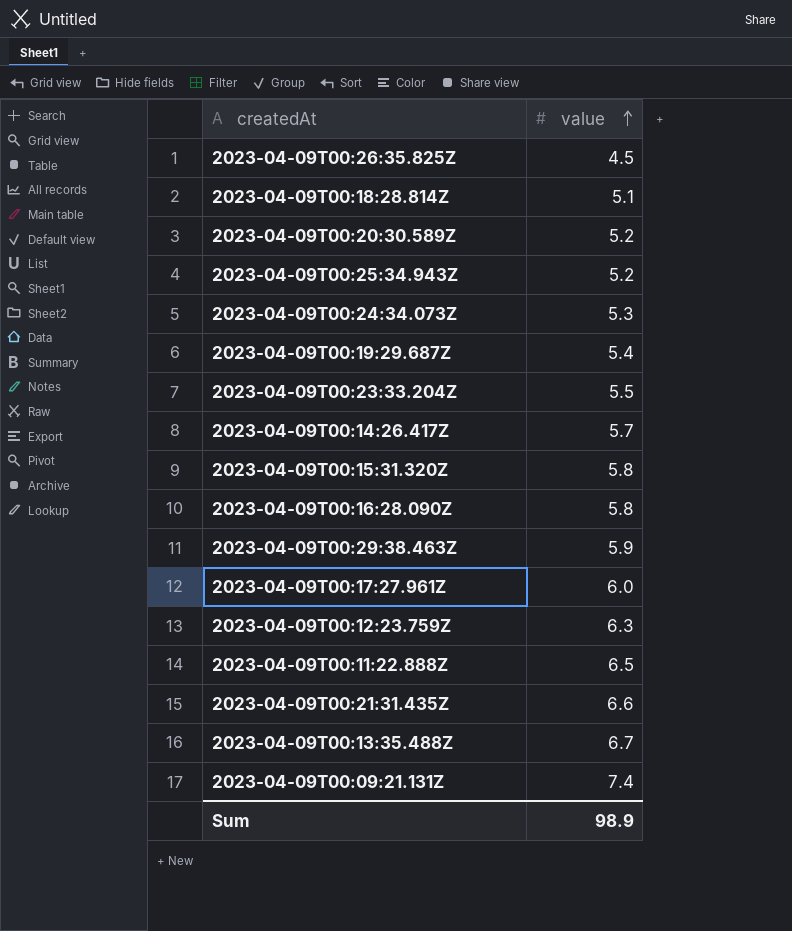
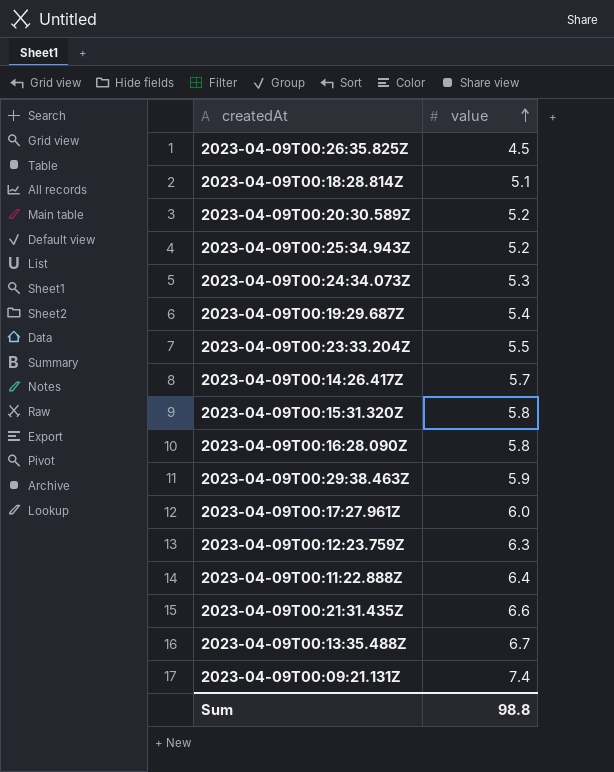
2023-04-09T00:11:22.888Z | value: 6.5 -> 6.4
Sum | value: 98.9 -> 98.8

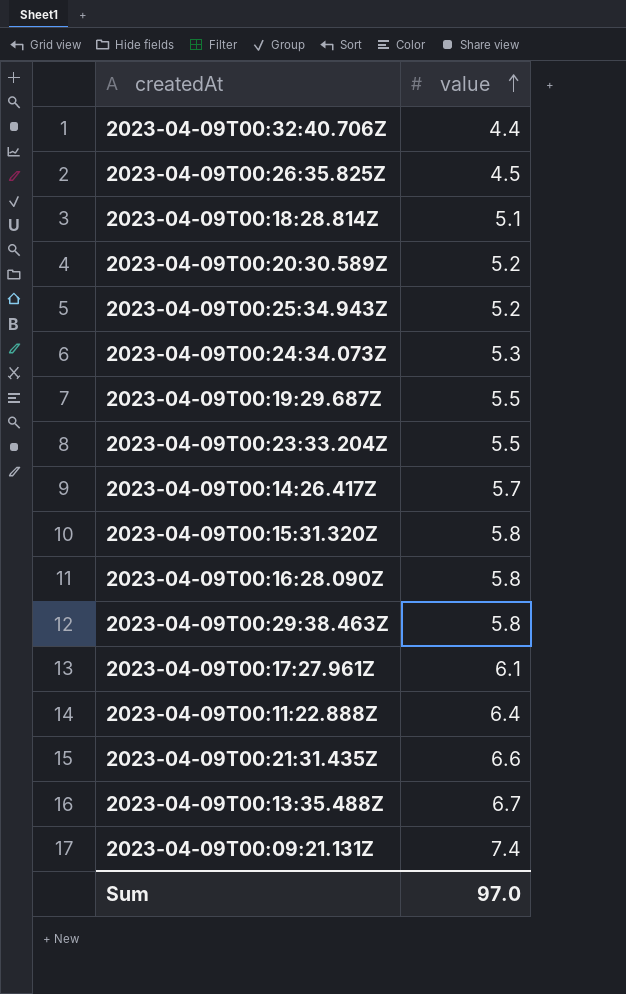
row 2023-04-09T00:12:23.759Z: 6.3 -> none
row 2023-04-09T00:32:40.706Z: none -> 4.4
2023-04-09T00:19:29.687Z | value: 5.4 -> 5.5
2023-04-09T00:29:38.463Z | value: 5.9 -> 5.8
2023-04-09T00:17:27.961Z | value: 6.0 -> 6.1
Sum | value: 98.8 -> 97.0

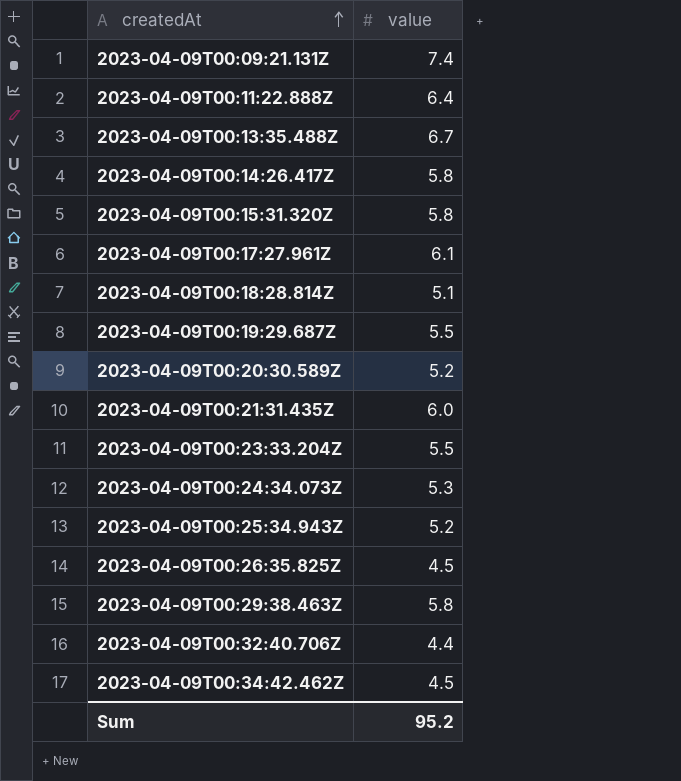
row order: value ascending -> createdAt ascending
row 2023-04-09T00:16:28.090Z: 5.8 -> none
2023-04-09T00:14:26.417Z | value: 5.7 -> 5.8
2023-04-09T00:21:31.435Z | value: 6.6 -> 6.0
row 2023-04-09T00:34:42.462Z: none -> 4.5
Sum | value: 97.0 -> 95.2

